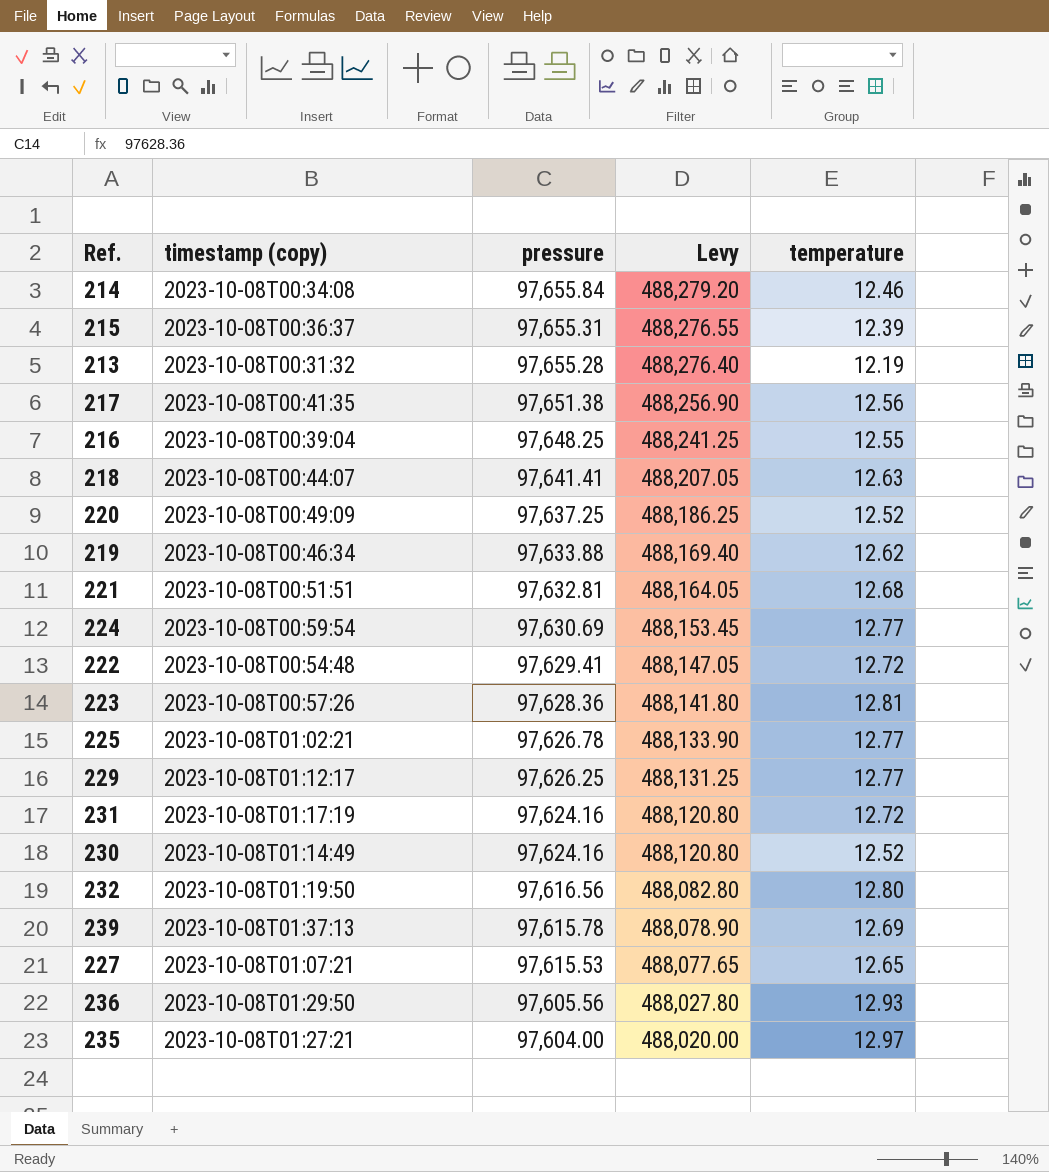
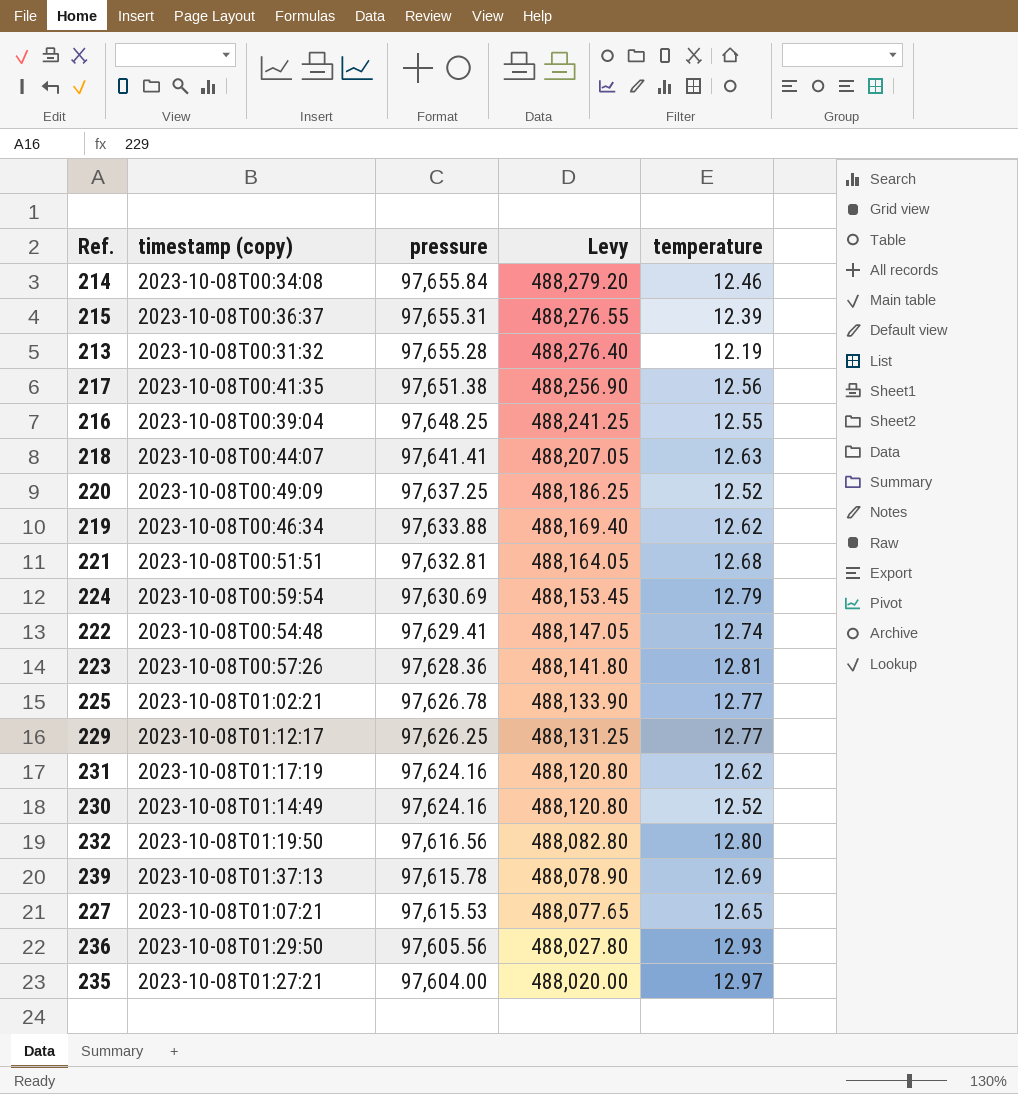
224 | temperature: 12.77 -> 12.79
222 | temperature: 12.72 -> 12.74
231 | temperature: 12.72 -> 12.62

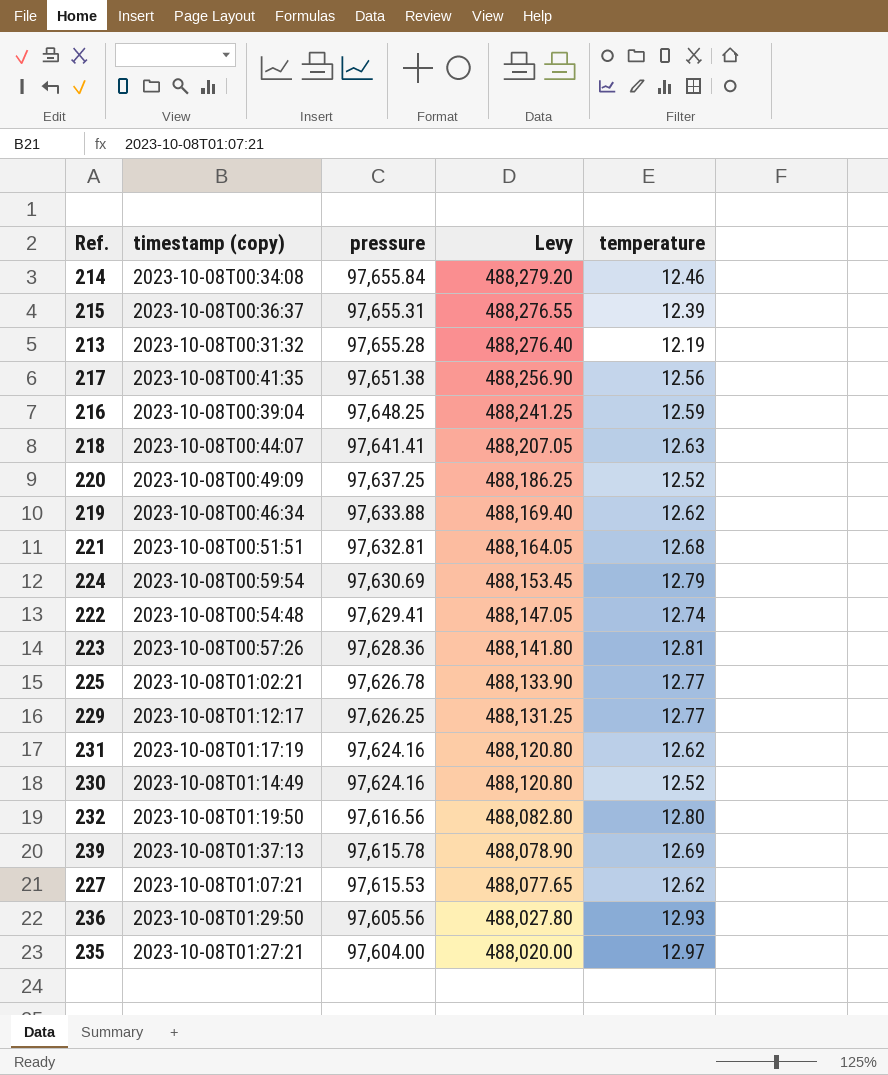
216 | temperature: 12.55 -> 12.59
227 | temperature: 12.65 -> 12.62

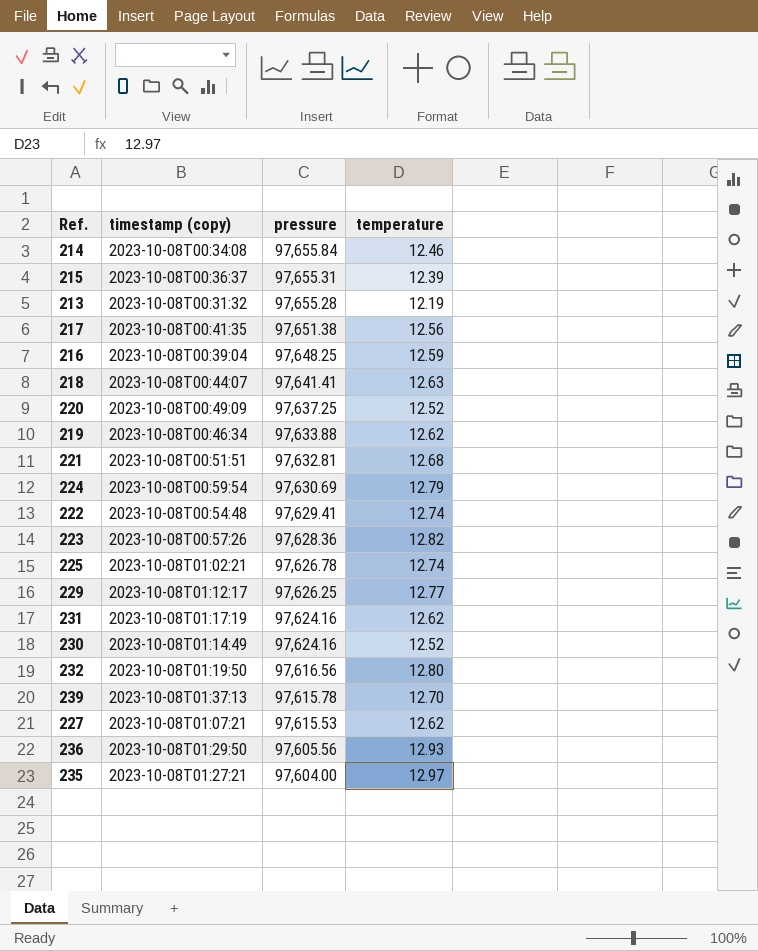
column Levy | formula: [pressure] * 5 -> none
223 | temperature: 12.81 -> 12.82
225 | temperature: 12.77 -> 12.74
239 | temperature: 12.69 -> 12.70

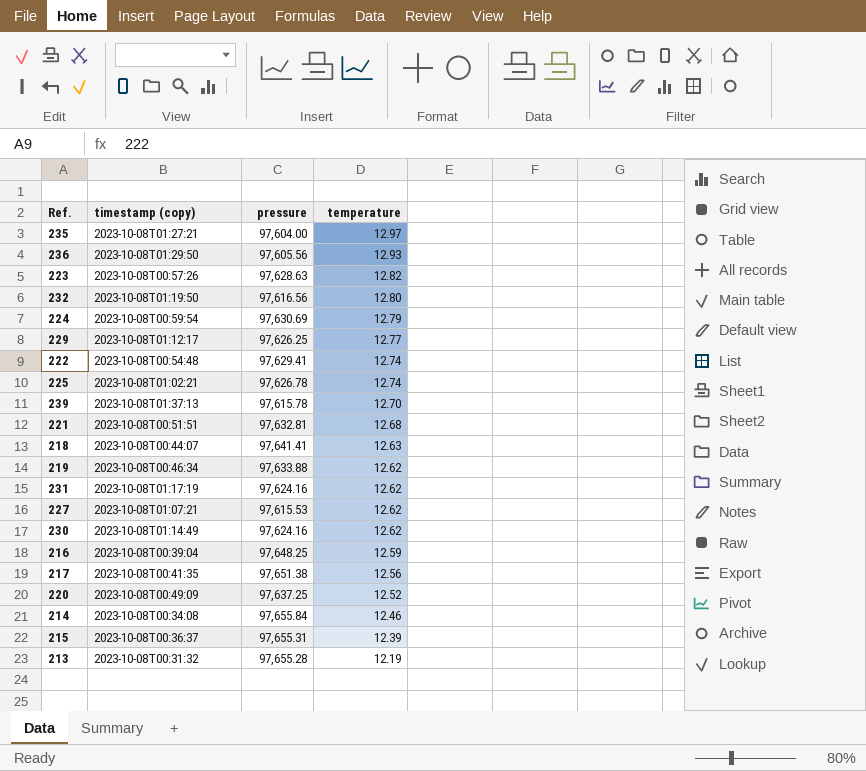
row order: pressure descending -> temperature descending
223 | pressure: 97,628.36 -> 97,628.63
230 | temperature: 12.52 -> 12.62

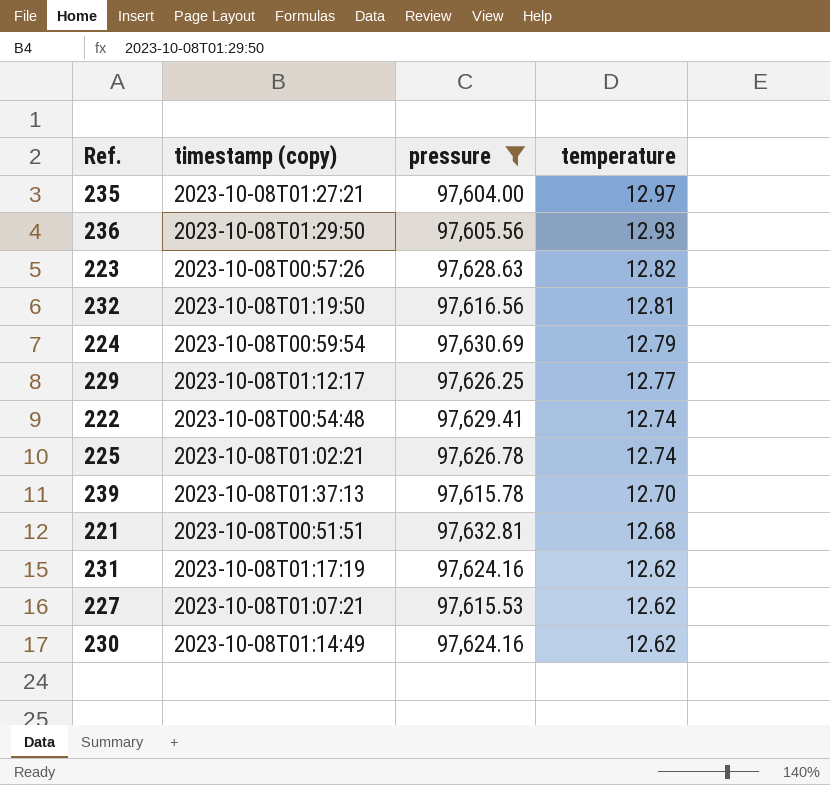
filter: none -> pressure <= 97,632.81
232 | temperature: 12.80 -> 12.81

